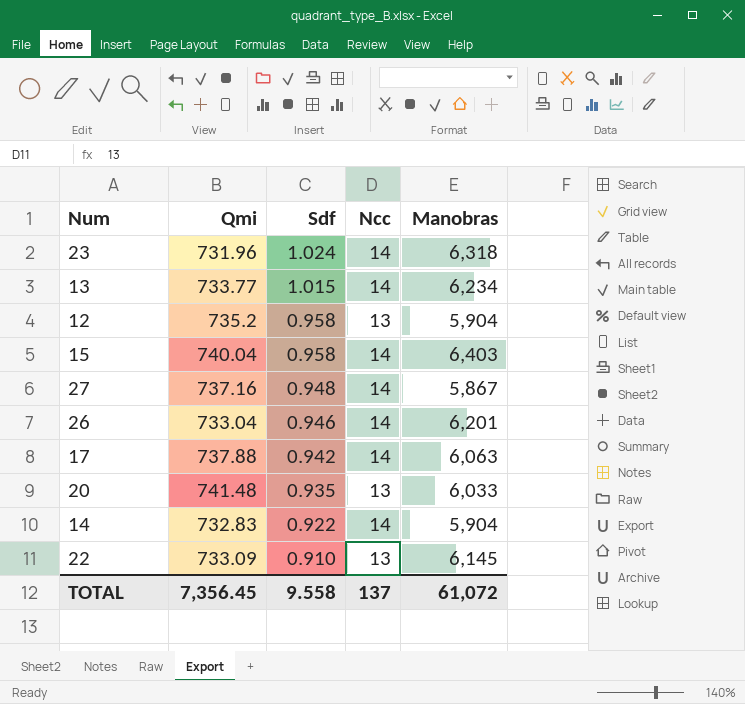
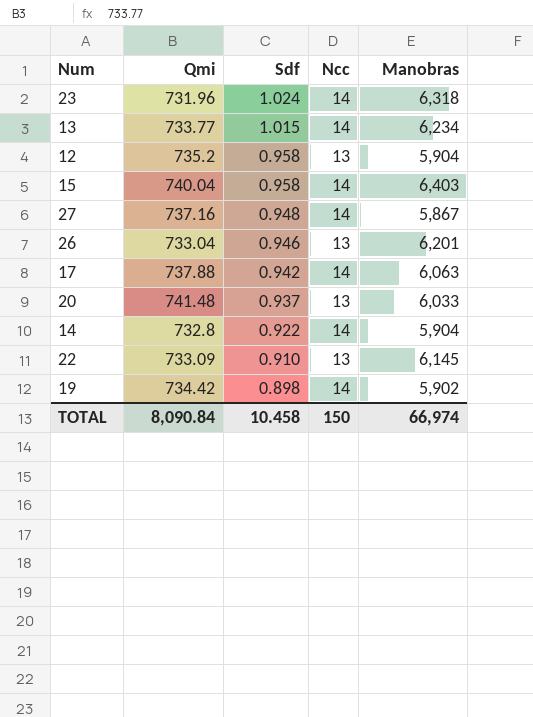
26 | Ncc: 14 -> 13
20 | Sdf: 0.935 -> 0.937
14 | Qmi: 732.83 -> 732.8
row 19: none -> 734.42 | 0.898 | 14 | 5,902
TOTAL | Qmi: 7,356.45 -> 8,090.84
TOTAL | Sdf: 9.558 -> 10.458
TOTAL | Ncc: 137 -> 150
TOTAL | Manobras: 61,072 -> 66,974

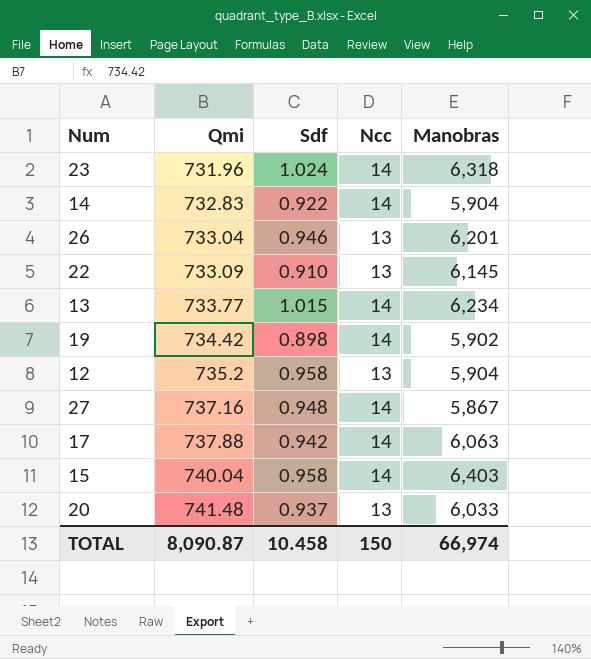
row order: Sdf descending -> Qmi ascending
14 | Qmi: 732.8 -> 732.83
TOTAL | Qmi: 8,090.84 -> 8,090.87

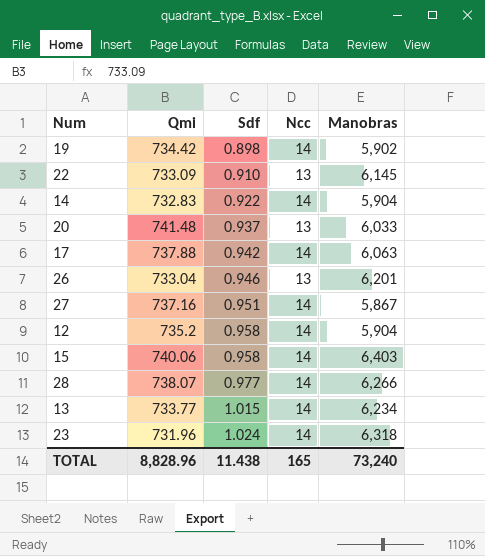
row order: Qmi ascending -> Sdf ascending
27 | Sdf: 0.948 -> 0.951
12 | Ncc: 13 -> 14
15 | Qmi: 740.04 -> 740.06
row 28: none -> 738.07 | 0.977 | 14 | 6,266
TOTAL | Qmi: 8,090.87 -> 8,828.96
TOTAL | Sdf: 10.458 -> 11.438
TOTAL | Ncc: 150 -> 165
TOTAL | Manobras: 66,974 -> 73,240

